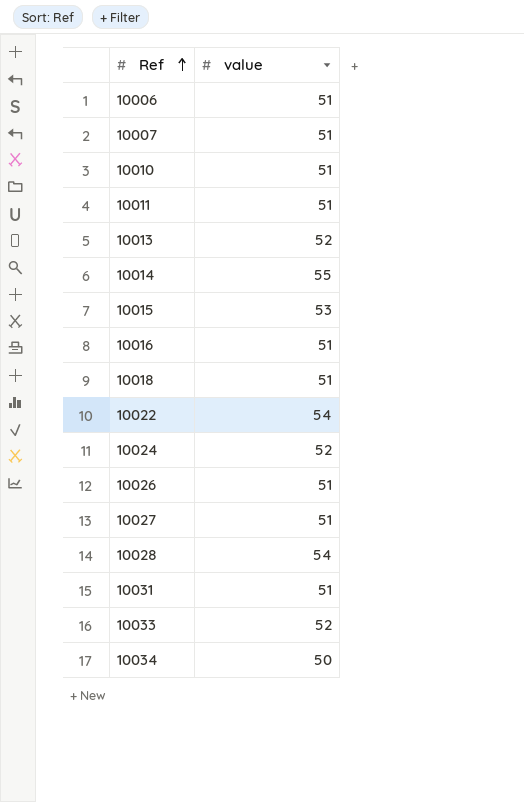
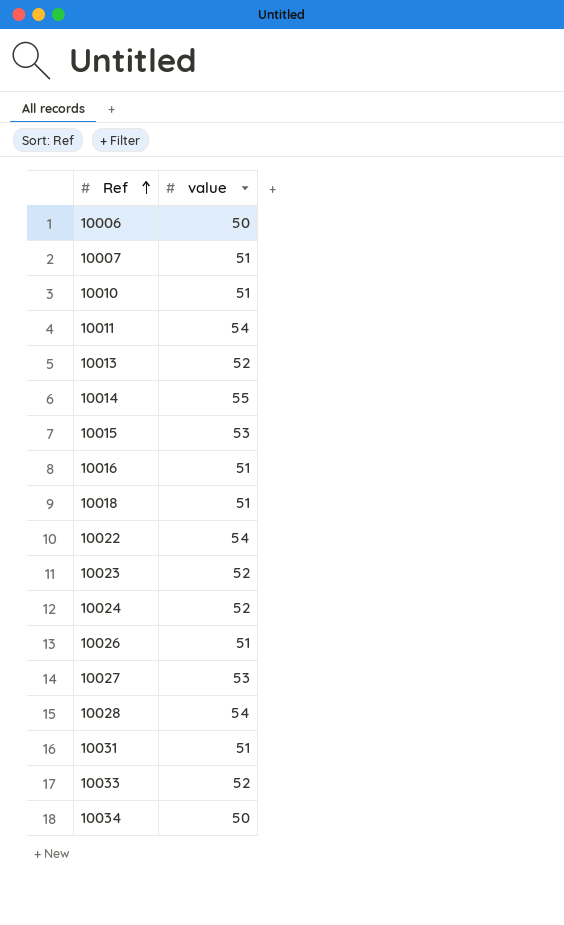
10006 | value: 51 -> 50
10011 | value: 51 -> 54
row 10023: none -> 52
10027 | value: 51 -> 53

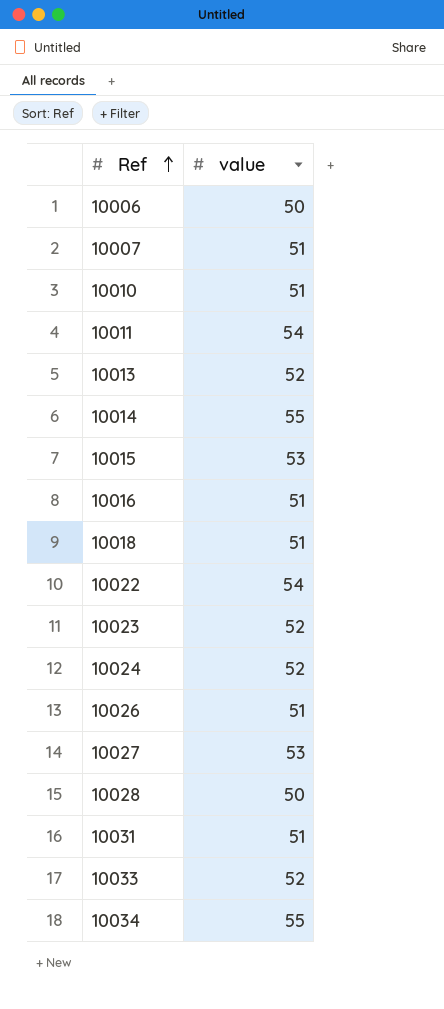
10028 | value: 54 -> 50
10034 | value: 50 -> 55

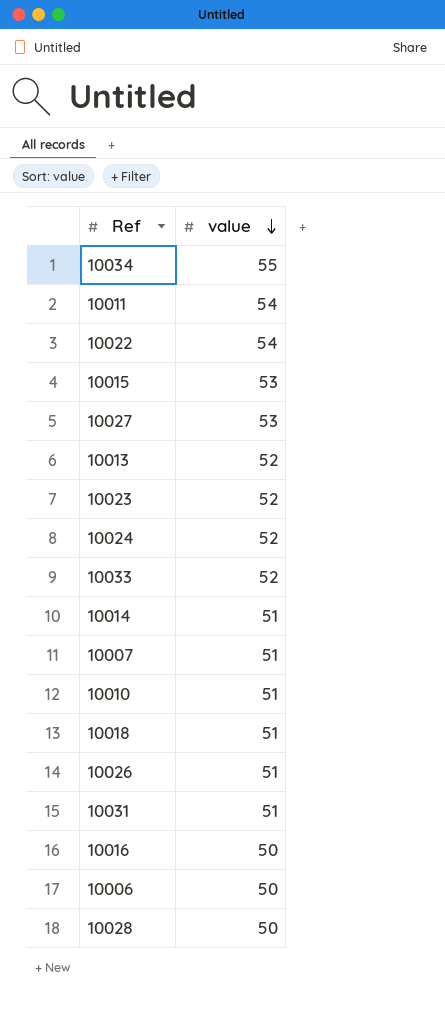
row order: Ref ascending -> value descending
10014 | value: 55 -> 51
10016 | value: 51 -> 50

